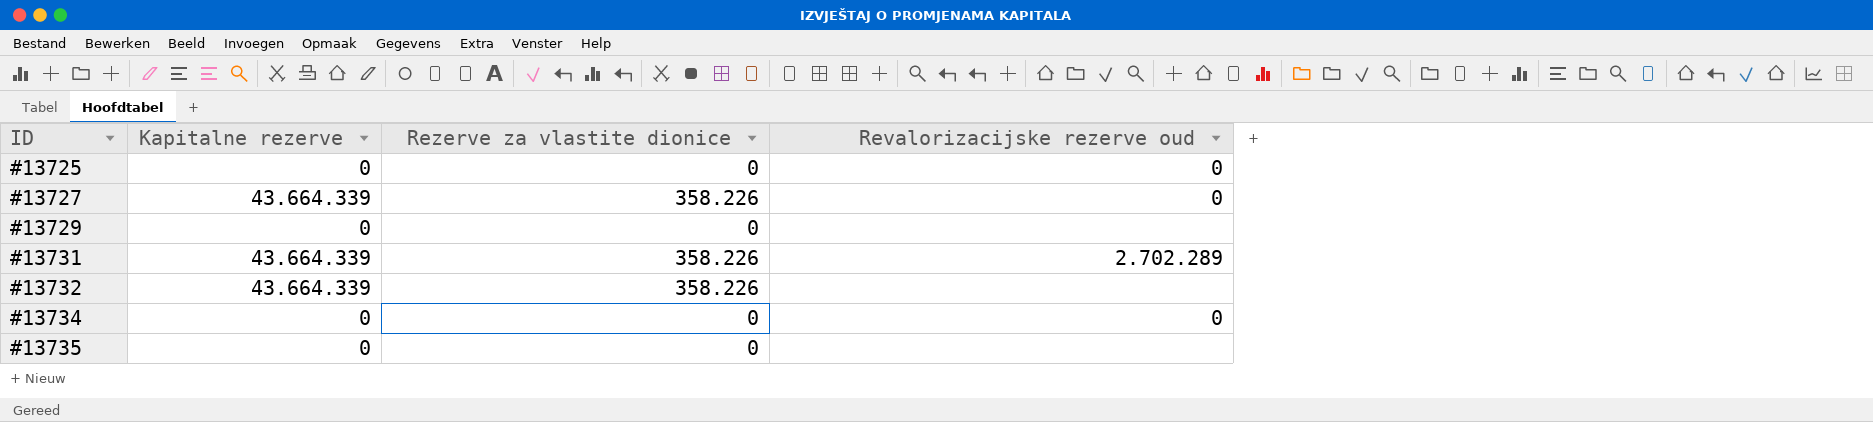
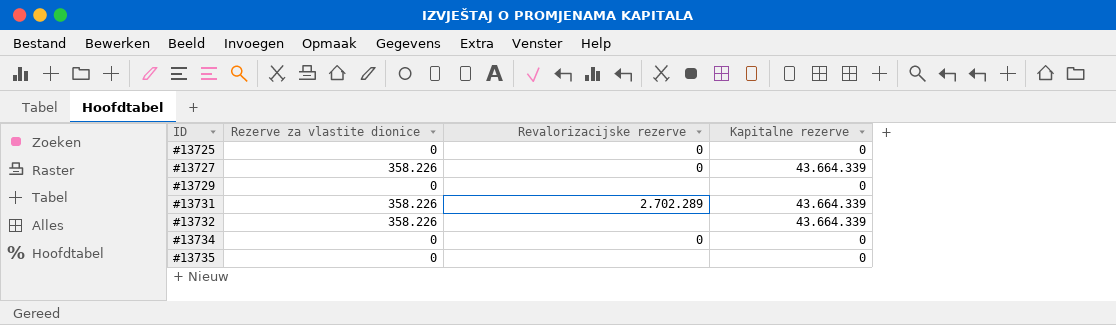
column name: Revalorizacijske rezerve oud -> Revalorizacijske rezerve
column Kapitalne rezerve | position: 2 -> 4

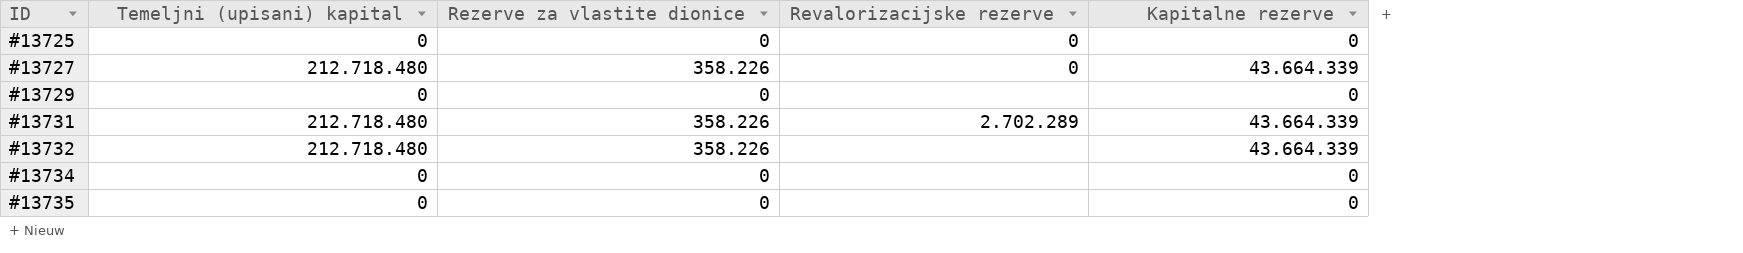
column Temeljni (upisani) kapital | position: none -> 2
#13734 | Revalorizacijske rezerve: 0 -> none

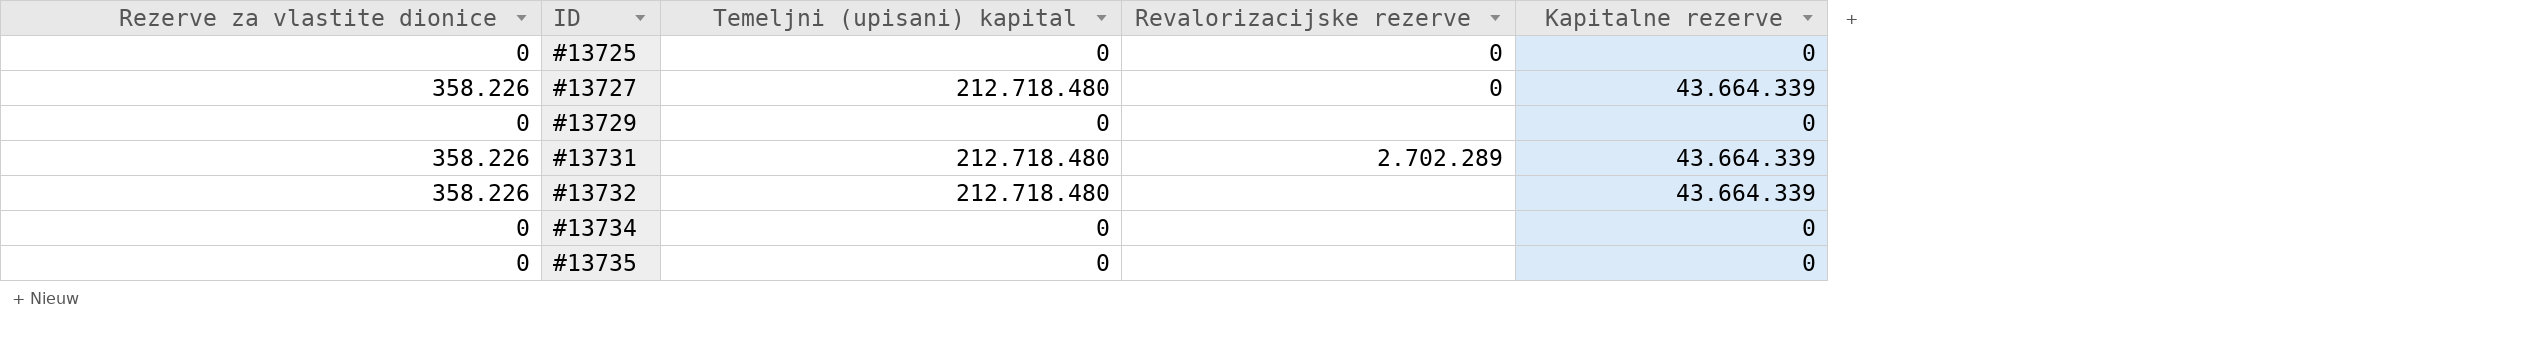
column Rezerve za vlastite dionice | position: 3 -> 1

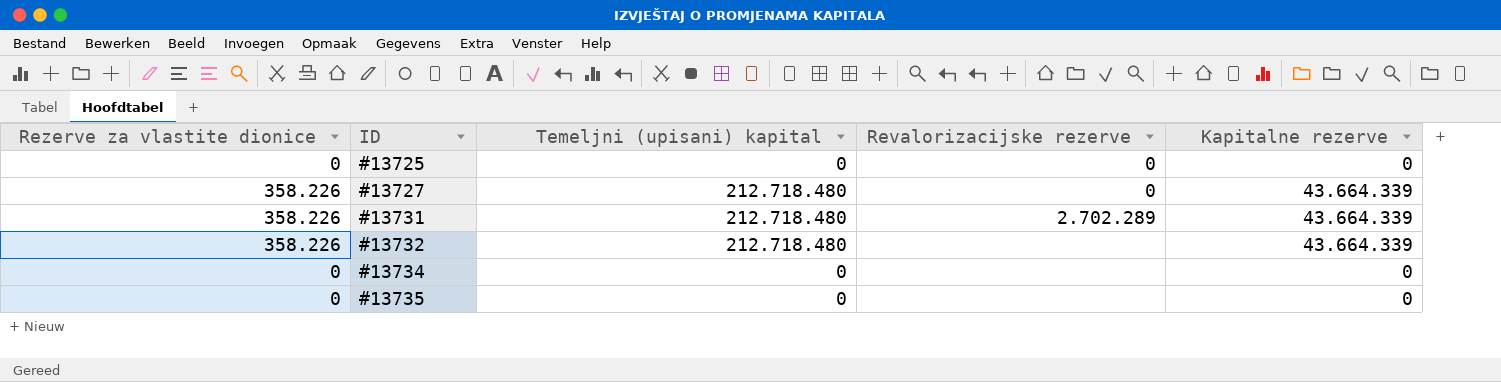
row #13729: 0 | 0 | none | 0 -> none

